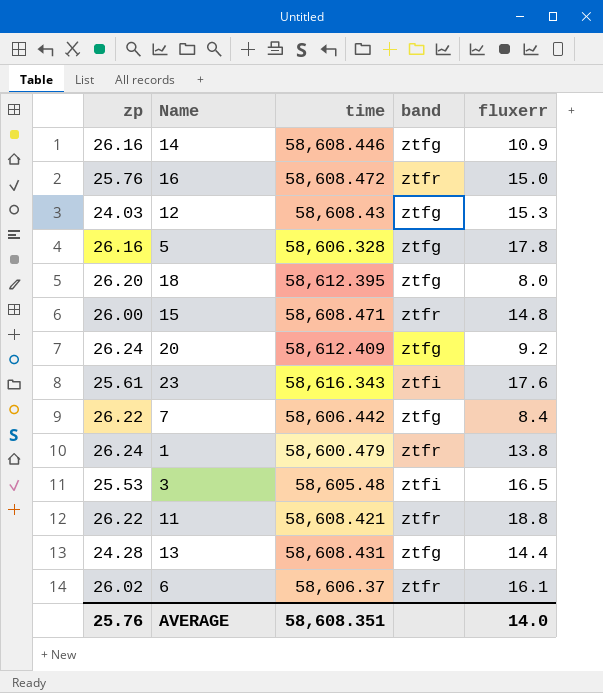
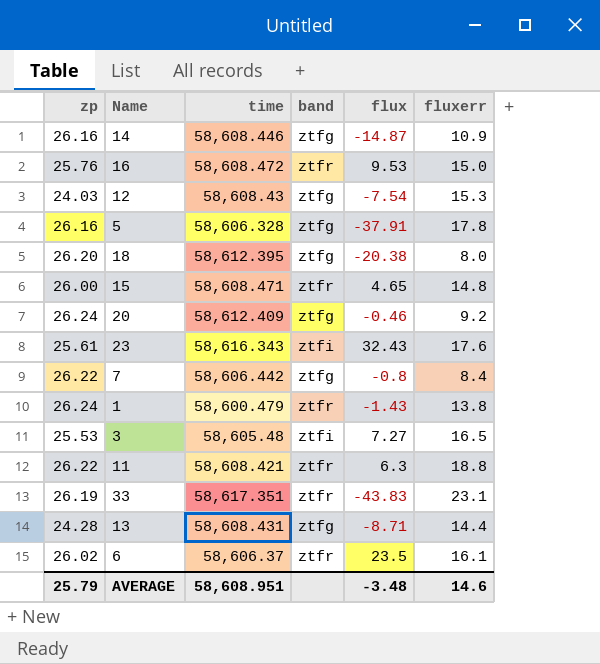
column flux | position: none -> 5
row 33: none -> 26.19 | 58,617.351 | ztfr | -43.83 | 23.1
AVERAGE | zp: 25.76 -> 25.79
AVERAGE | time: 58,608.351 -> 58,608.951
AVERAGE | fluxerr: 14.0 -> 14.6

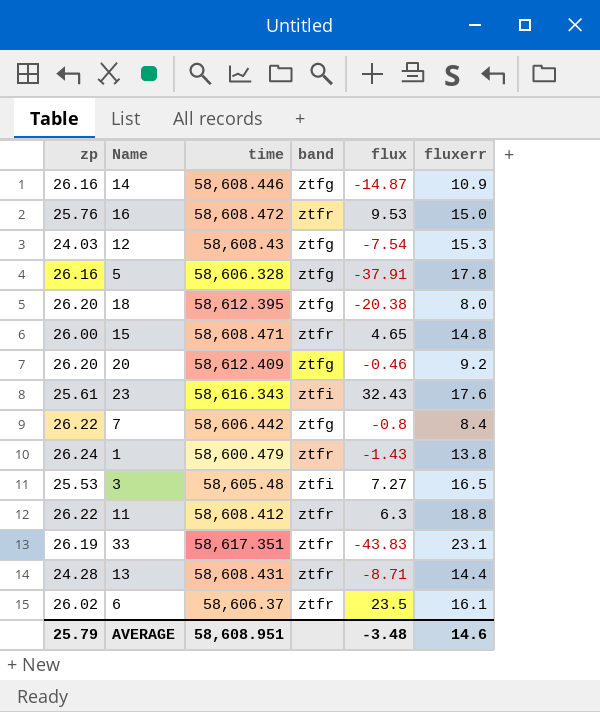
20 | zp: 26.24 -> 26.20
11 | time: 58,608.421 -> 58,608.412
13 | band: ztfg -> ztfr

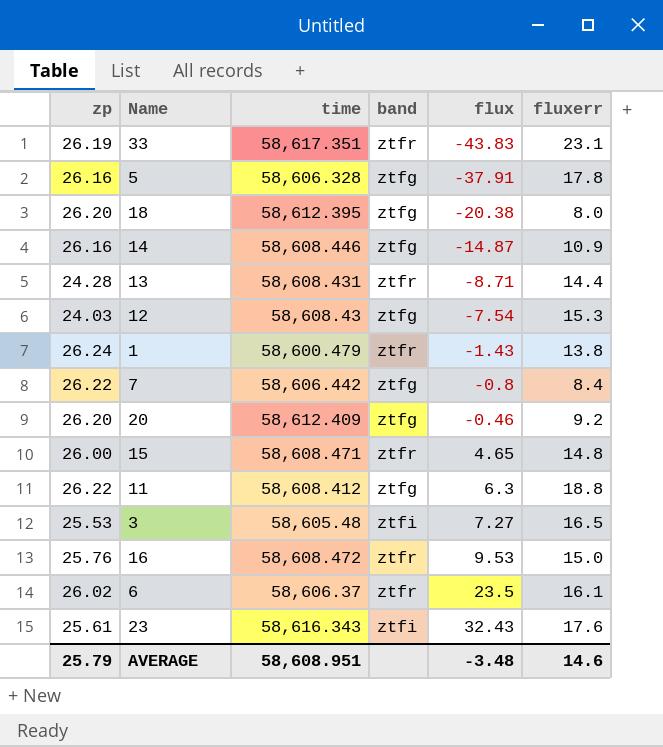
row order: none -> flux ascending
11 | band: ztfr -> ztfg

